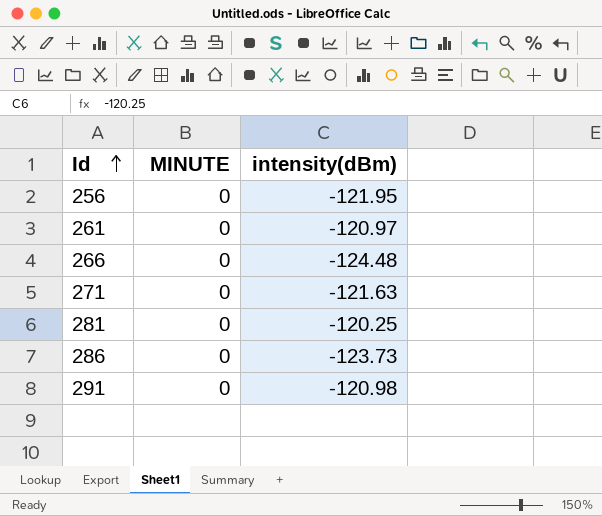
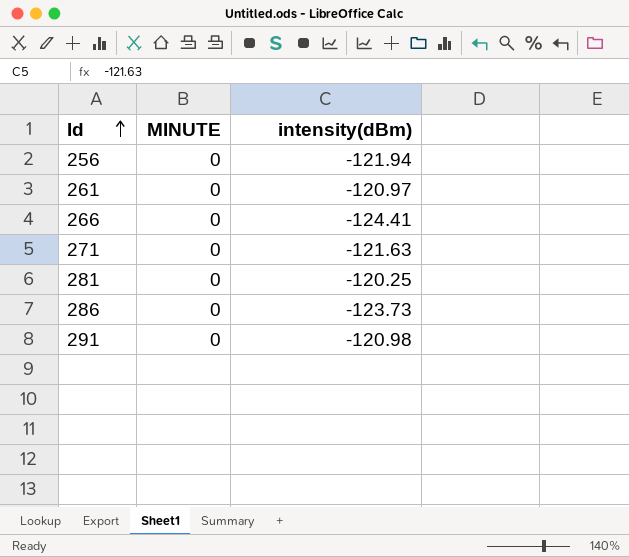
256 | intensity(dBm): -121.95 -> -121.94
266 | intensity(dBm): -124.48 -> -124.41

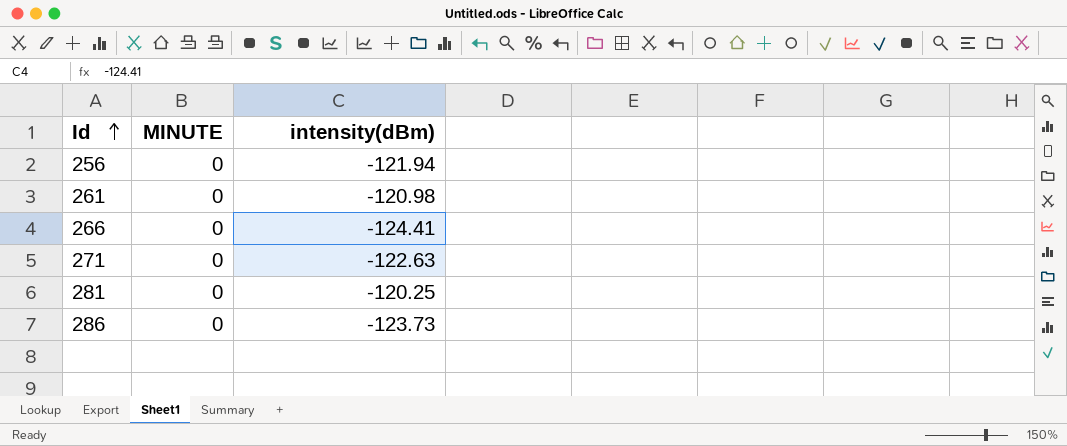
row 291: 0 | -120.98 -> none
261 | intensity(dBm): -120.97 -> -120.98
271 | intensity(dBm): -121.63 -> -122.63

